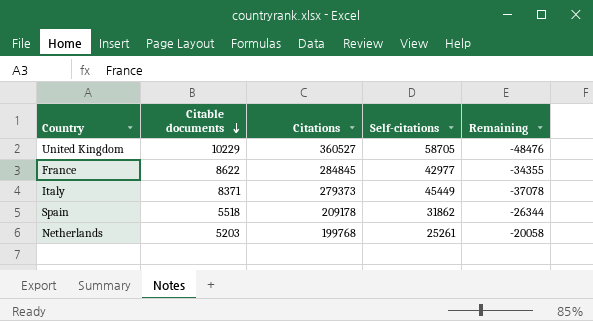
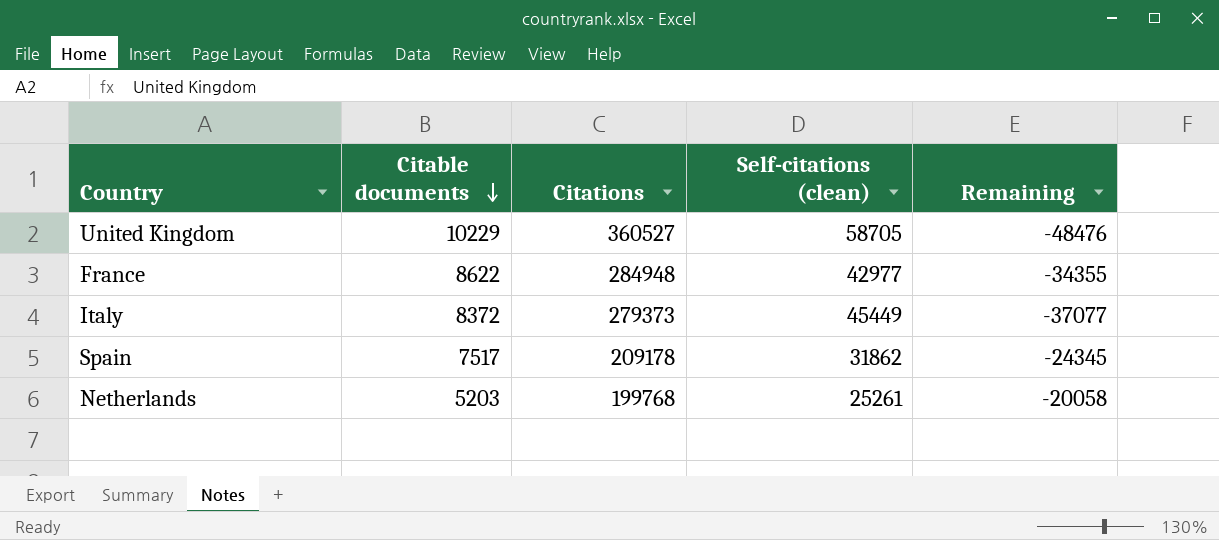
column name: Self-citations -> Self-citations (clean)
France | Citations: 284845 -> 284948
Italy | Citable documents: 8371 -> 8372
Italy | Remaining: -37078 -> -37077
Spain | Citable documents: 5518 -> 7517
Spain | Remaining: -26344 -> -24345

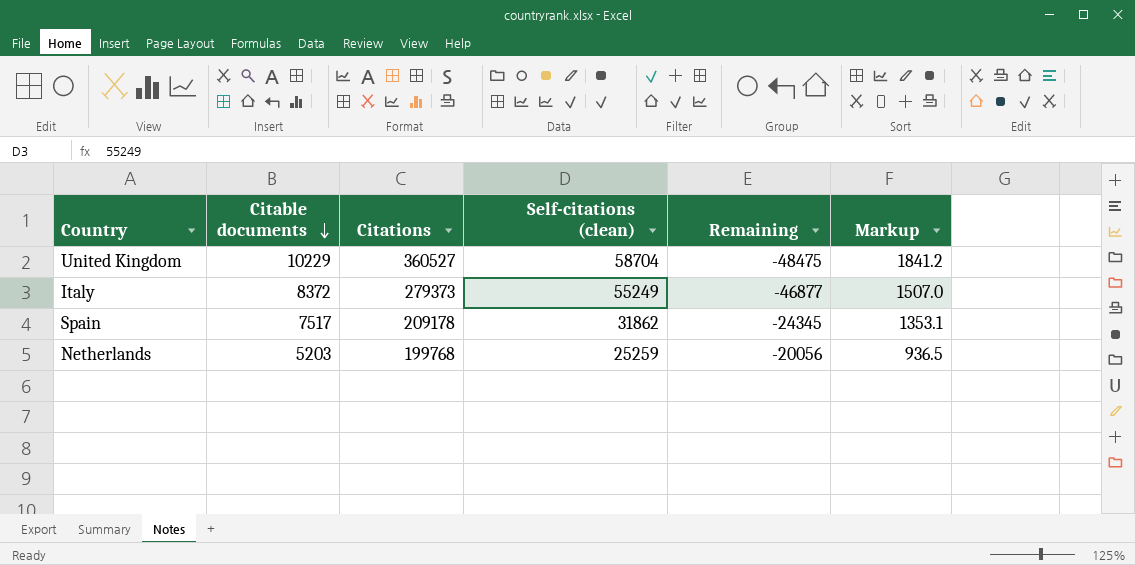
column Markup | formula: none -> [Citable documents] * 0.18
row France: 8622 | 284948 | 42977 | -34355 -> none
United Kingdom | Self-citations (clean): 58705 -> 58704
United Kingdom | Remaining: -48476 -> -48475
Italy | Self-citations (clean): 45449 -> 55249
Italy | Remaining: -37077 -> -46877
Netherlands | Self-citations (clean): 25261 -> 25259
Netherlands | Remaining: -20058 -> -20056

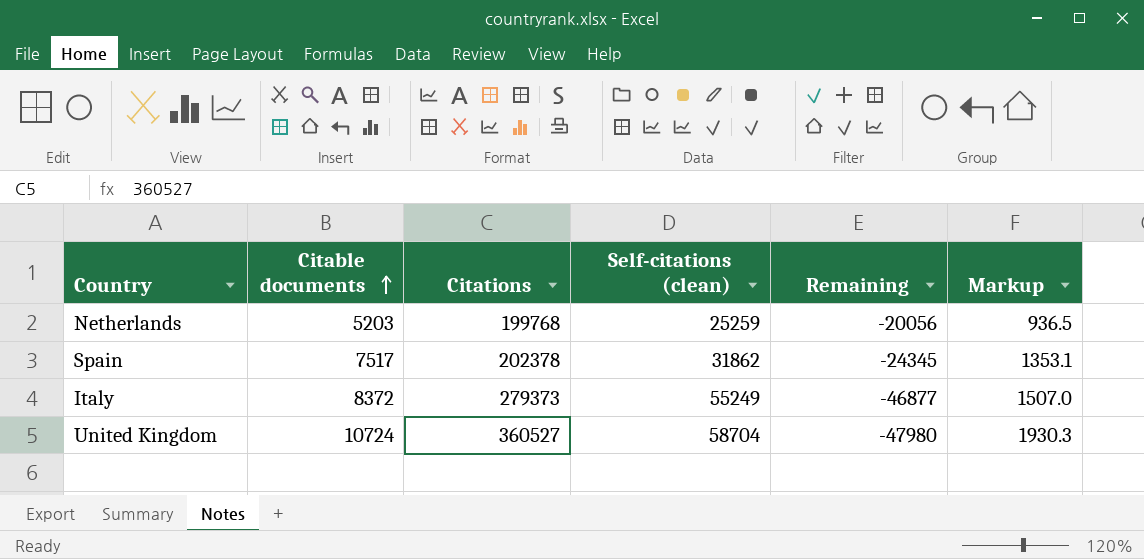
row order: Citable documents descending -> Citable documents ascending
Spain | Citations: 209178 -> 202378
United Kingdom | Citable documents: 10229 -> 10724
United Kingdom | Remaining: -48475 -> -47980
United Kingdom | Markup: 1841.2 -> 1930.3

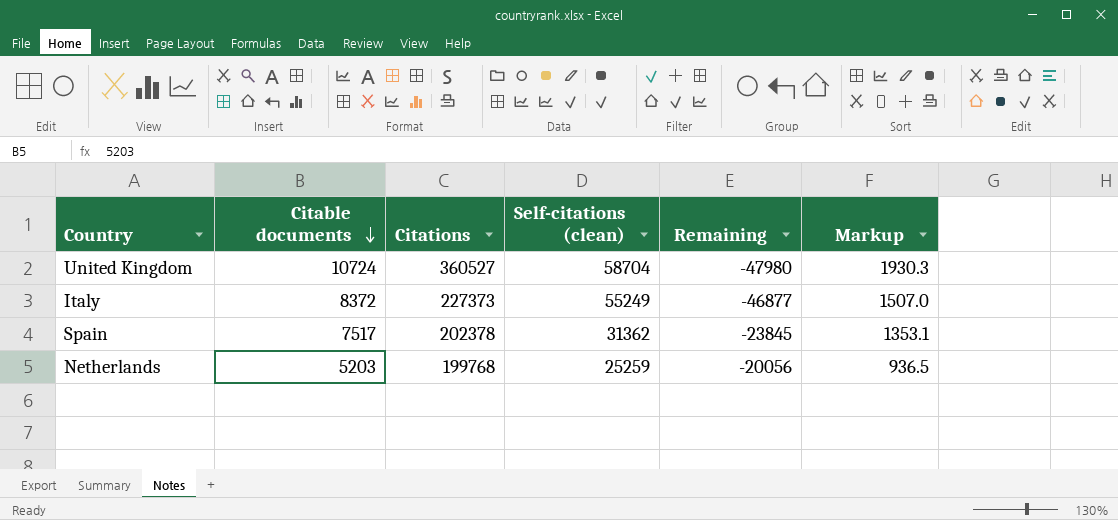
row order: Citable documents ascending -> Citable documents descending
Italy | Citations: 279373 -> 227373
Spain | Self-citations (clean): 31862 -> 31362
Spain | Remaining: -24345 -> -23845

